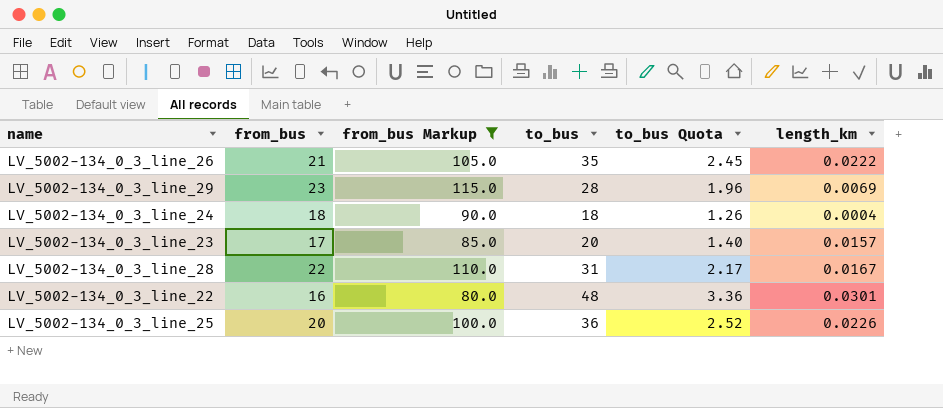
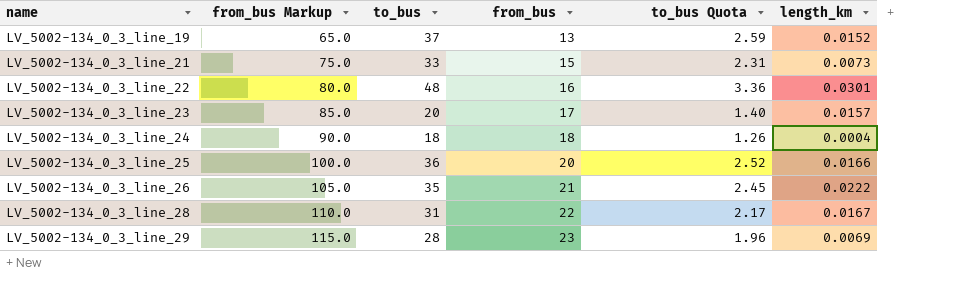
filter: from_bus Markup >= 80.0 -> none
row order: none -> name ascending
column from_bus | position: 2 -> 4
LV_5002-134_0_3_line_25 | length_km: 0.0226 -> 0.0166

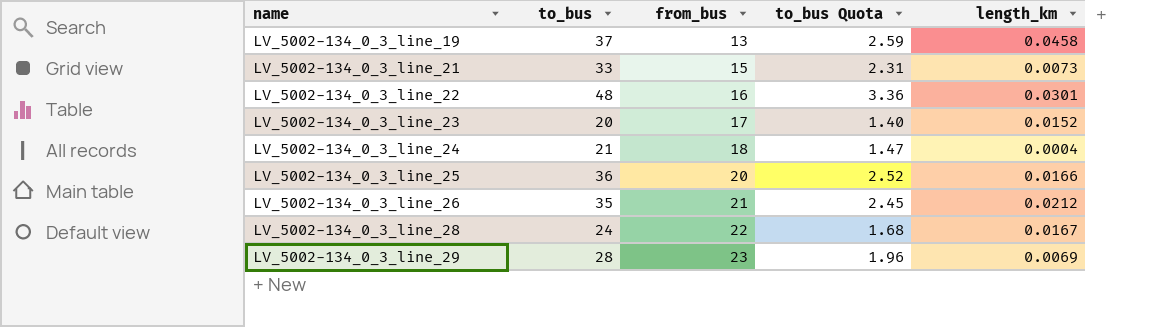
column from_bus Markup | formula: [from_bus] * 5 -> none
LV_5002-134_0_3_line_19 | length_km: 0.0152 -> 0.0458
LV_5002-134_0_3_line_23 | length_km: 0.0157 -> 0.0152
LV_5002-134_0_3_line_24 | to_bus: 18 -> 21
LV_5002-134_0_3_line_24 | to_bus Quota: 1.26 -> 1.47
LV_5002-134_0_3_line_26 | length_km: 0.0222 -> 0.0212
LV_5002-134_0_3_line_28 | to_bus: 31 -> 24
LV_5002-134_0_3_line_28 | to_bus Quota: 2.17 -> 1.68

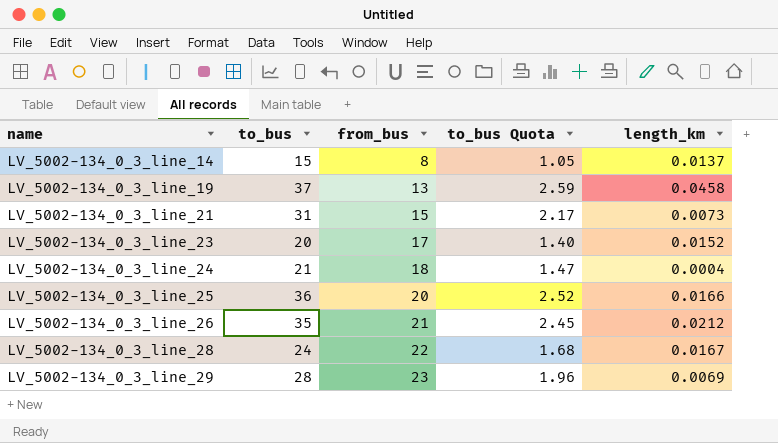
row LV_5002-134_0_3_line_22: 48 | 16 | 3.36 | 0.0301 -> none
row LV_5002-134_0_3_line_14: none -> 15 | 8 | 1.05 | 0.0137
LV_5002-134_0_3_line_21 | to_bus: 33 -> 31
LV_5002-134_0_3_line_21 | to_bus Quota: 2.31 -> 2.17

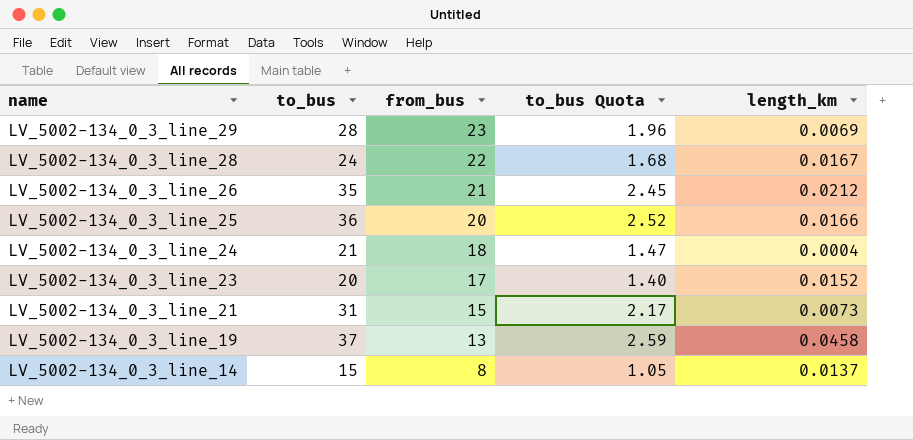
row order: name ascending -> name descending

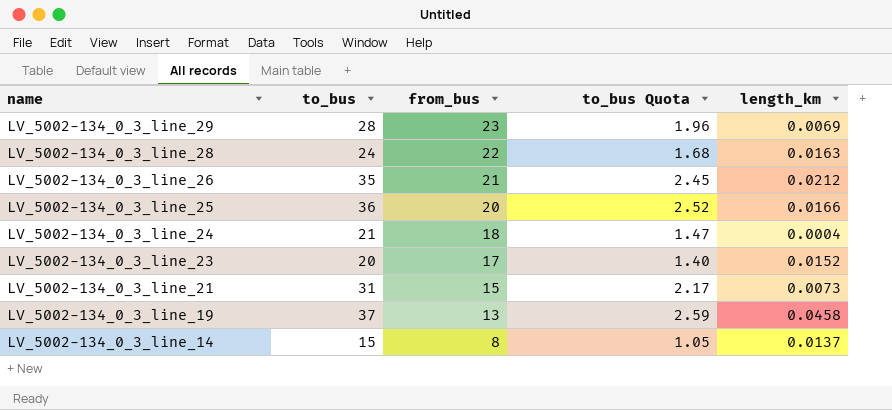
LV_5002-134_0_3_line_28 | length_km: 0.0167 -> 0.0163

